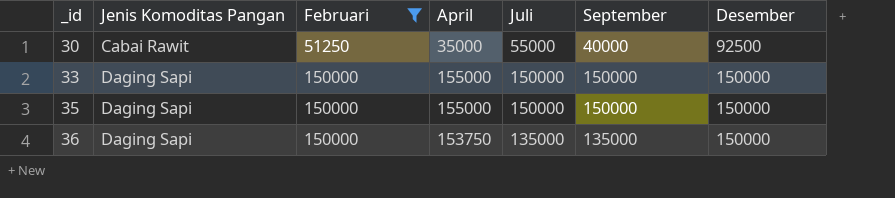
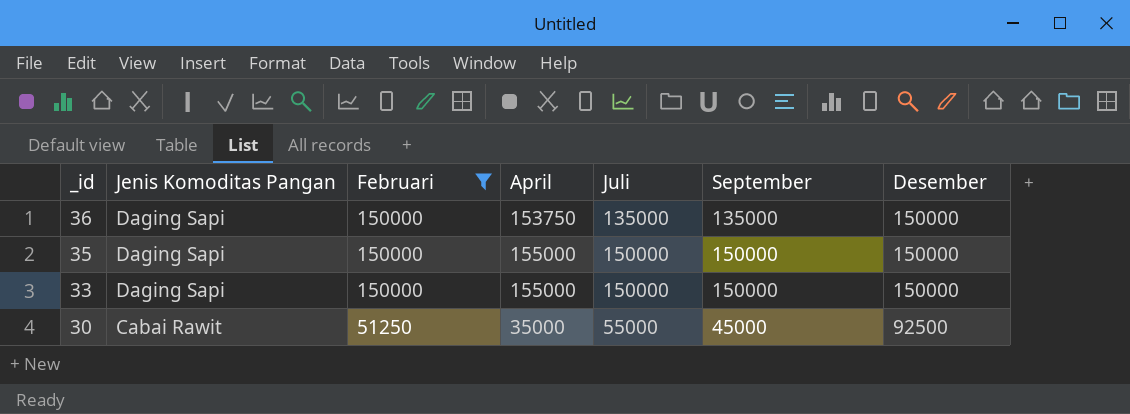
row order: _id ascending -> _id descending
30 | September: 40000 -> 45000

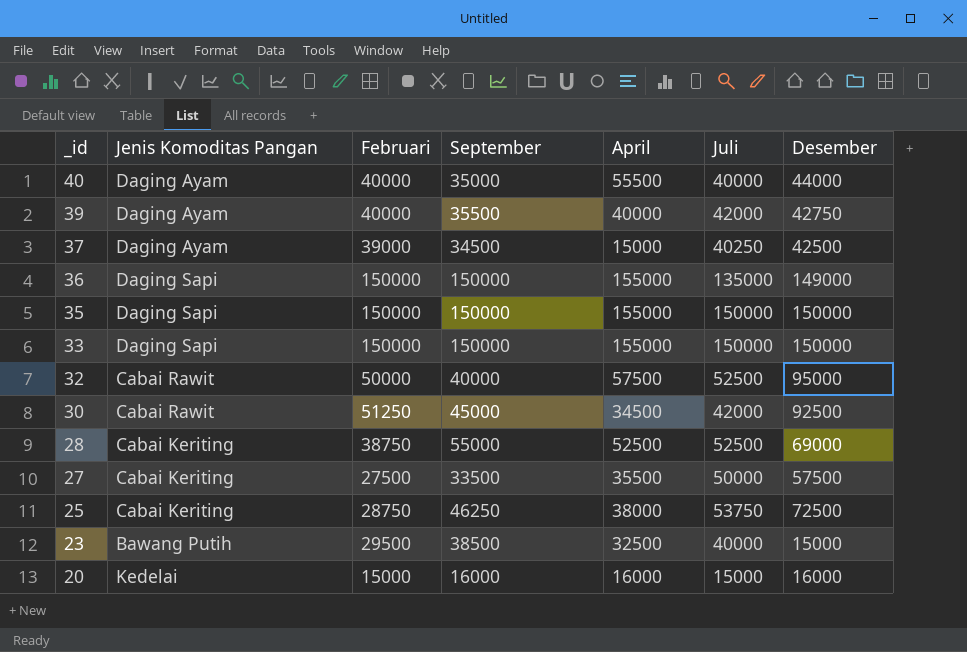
filter: Februari >= 51250 -> none
column September | position: 6 -> 4
36 | September: 135000 -> 150000
36 | April: 153750 -> 155000
36 | Desember: 150000 -> 149000
30 | April: 35000 -> 34500
30 | Juli: 55000 -> 42000

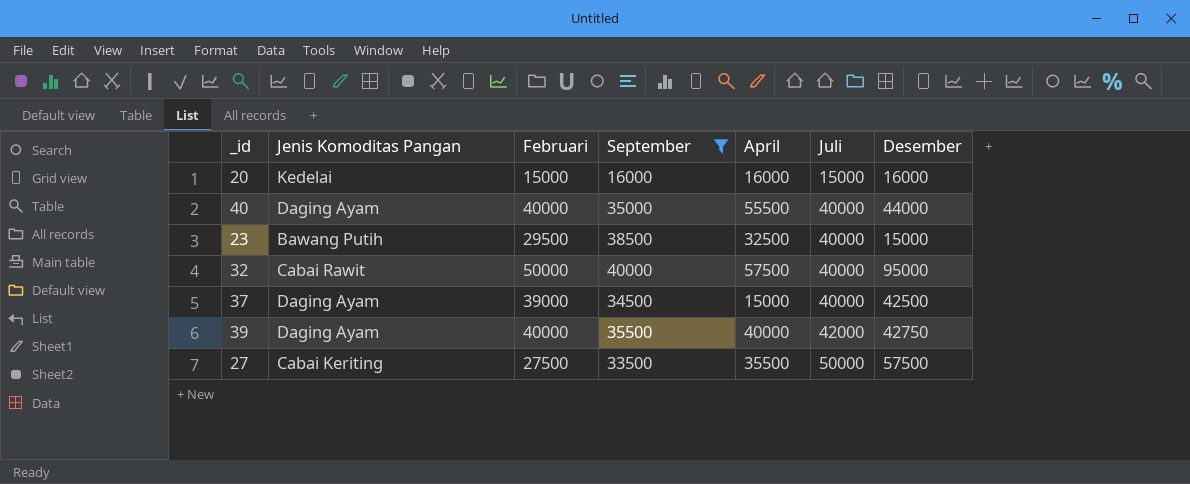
filter: none -> September <= 40000
row order: _id descending -> Juli ascending
32 | Juli: 52500 -> 40000
37 | Juli: 40250 -> 40000

